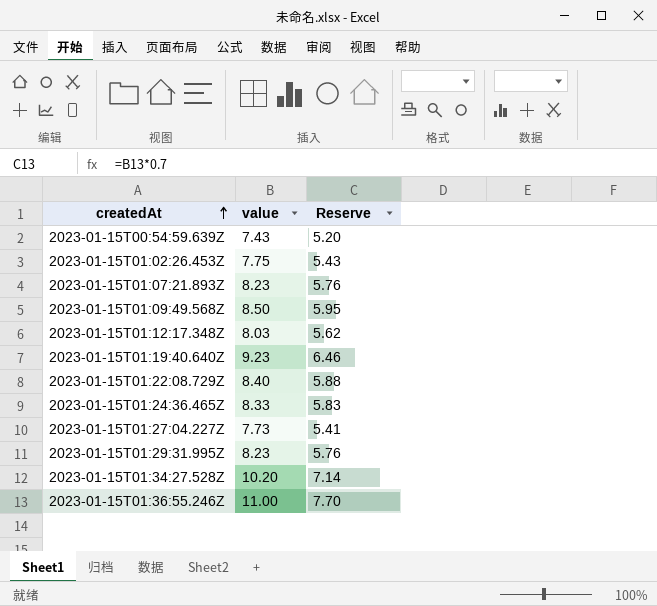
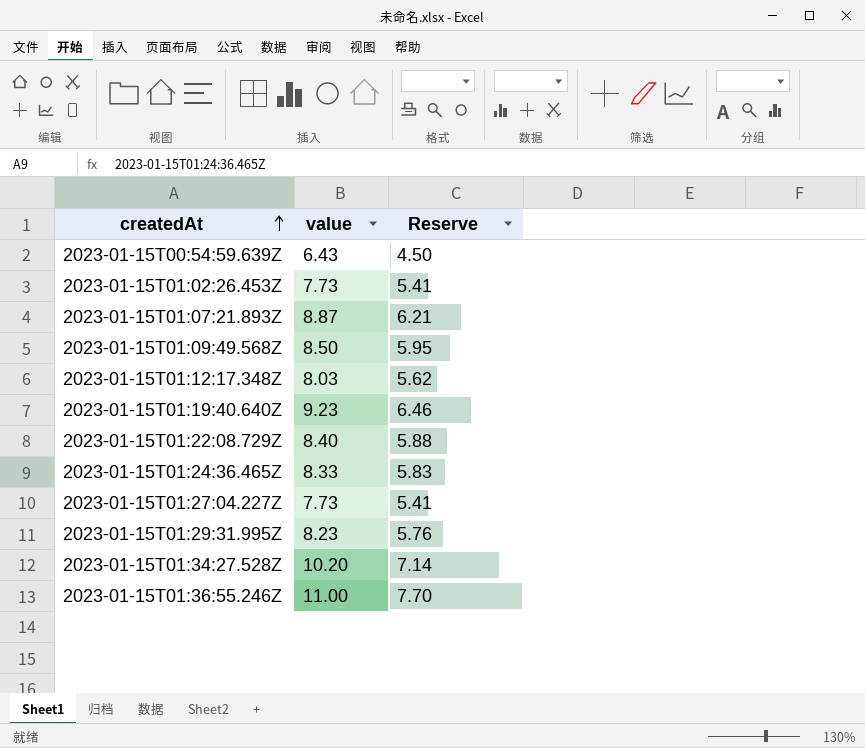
2023-01-15T00:54:59.639Z | value: 7.43 -> 6.43
2023-01-15T00:54:59.639Z | Reserve: 5.20 -> 4.50
2023-01-15T01:02:26.453Z | value: 7.75 -> 7.73
2023-01-15T01:02:26.453Z | Reserve: 5.43 -> 5.41
2023-01-15T01:07:21.893Z | value: 8.23 -> 8.87
2023-01-15T01:07:21.893Z | Reserve: 5.76 -> 6.21

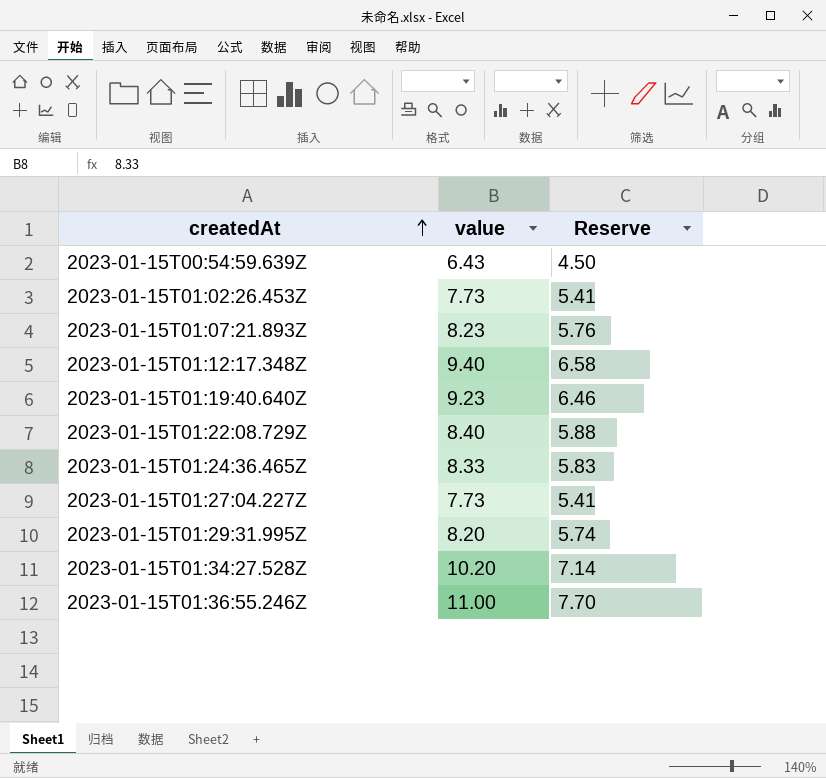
row 2023-01-15T01:09:49.568Z: 8.50 | 5.95 -> none
2023-01-15T01:07:21.893Z | value: 8.87 -> 8.23
2023-01-15T01:07:21.893Z | Reserve: 6.21 -> 5.76
2023-01-15T01:12:17.348Z | value: 8.03 -> 9.40
2023-01-15T01:12:17.348Z | Reserve: 5.62 -> 6.58
2023-01-15T01:29:31.995Z | value: 8.23 -> 8.20
2023-01-15T01:29:31.995Z | Reserve: 5.76 -> 5.74

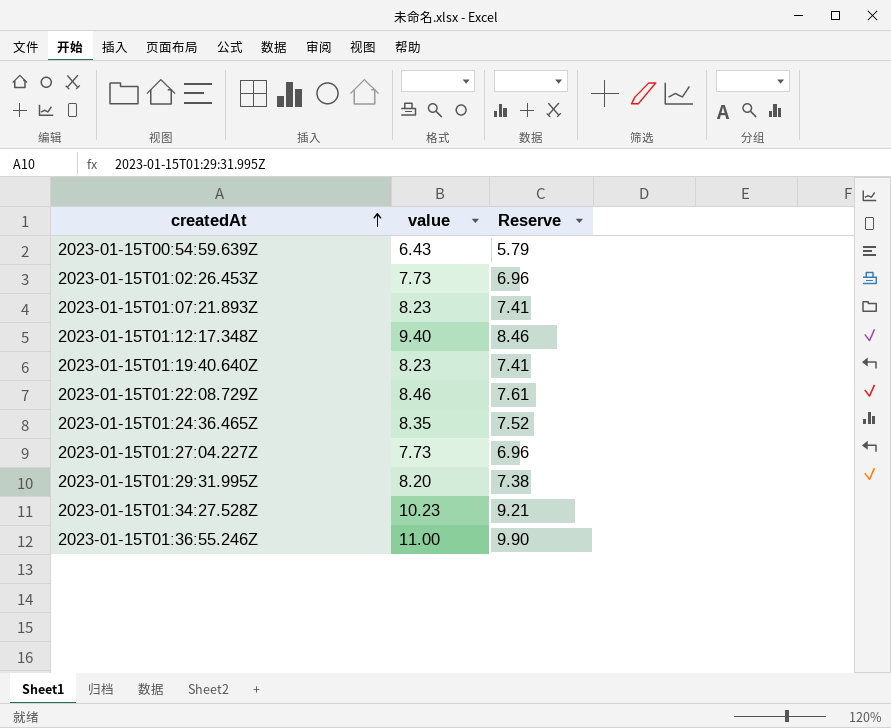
column Reserve | formula: [value] * 0.7 -> [value] * 0.9
2023-01-15T01:19:40.640Z | value: 9.23 -> 8.23
2023-01-15T01:22:08.729Z | value: 8.40 -> 8.46
2023-01-15T01:24:36.465Z | value: 8.33 -> 8.35
2023-01-15T01:34:27.528Z | value: 10.20 -> 10.23

